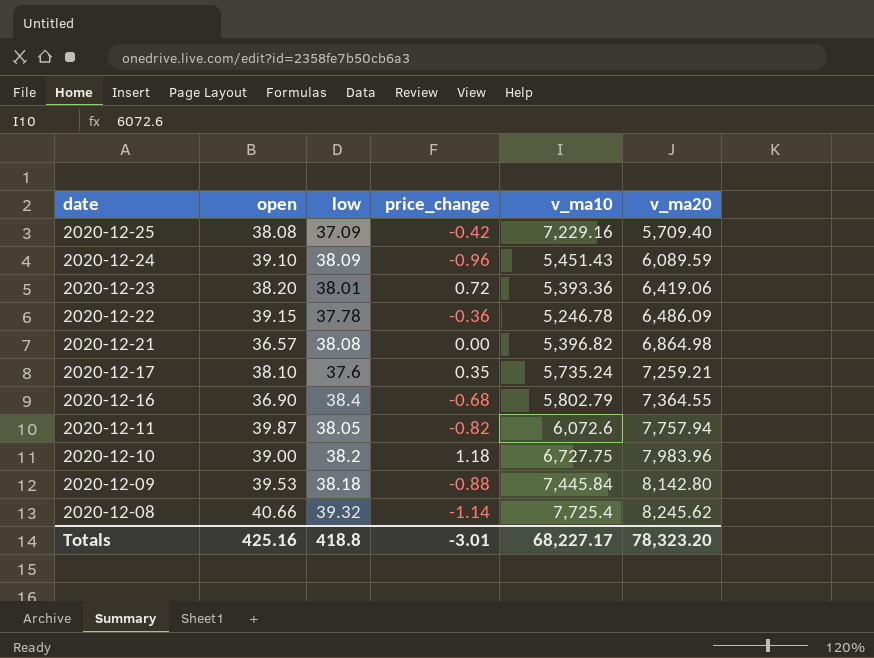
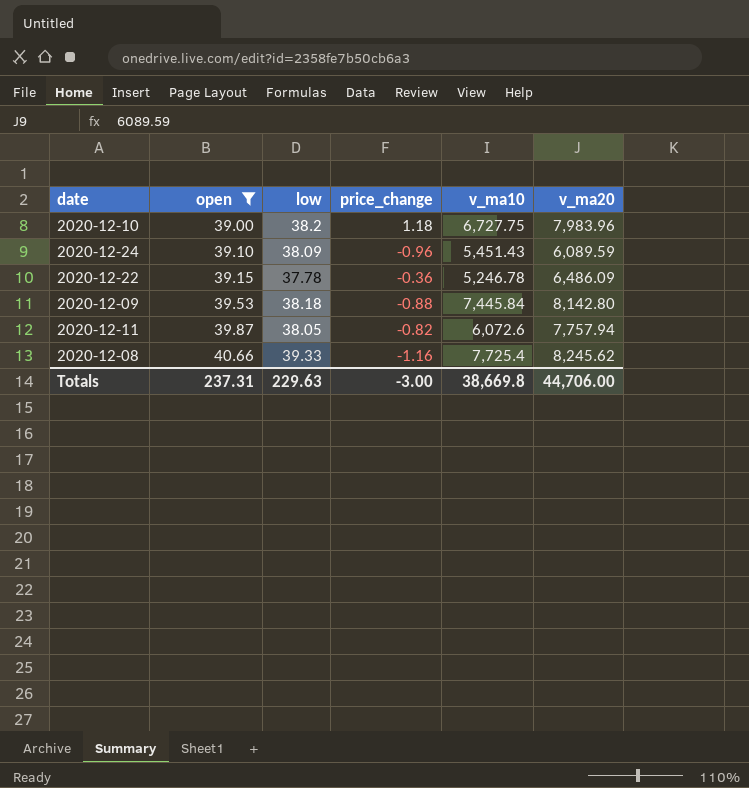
filter: none -> open >= 39.00
row order: date descending -> open ascending
2020-12-08 | low: 39.32 -> 39.33
2020-12-08 | price_change: -1.14 -> -1.16
Totals | open: 425.16 -> 237.31
Totals | low: 418.8 -> 229.63
Totals | price_change: -3.01 -> -3.00
Totals | v_ma10: 68,227.17 -> 38,669.8
Totals | v_ma20: 78,323.20 -> 44,706.00

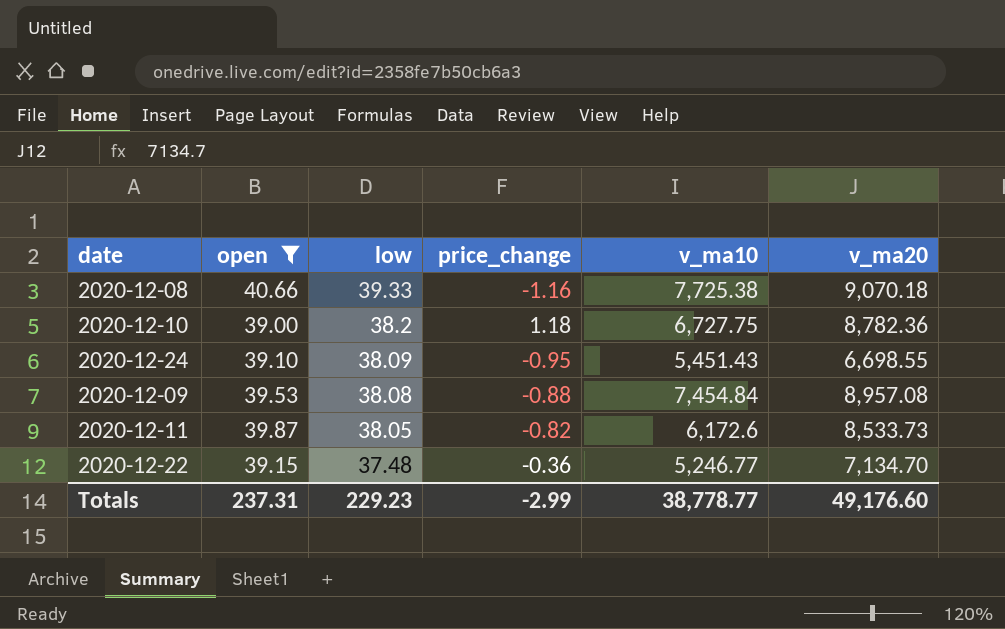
row order: open ascending -> low descending
2020-12-08 | v_ma10: 7,725.4 -> 7,725.38
2020-12-08 | v_ma20: 8,245.62 -> 9,070.18
2020-12-10 | v_ma20: 7,983.96 -> 8,782.36
2020-12-24 | price_change: -0.96 -> -0.95
2020-12-24 | v_ma20: 6,089.59 -> 6,698.55
2020-12-09 | low: 38.18 -> 38.08
2020-12-09 | v_ma10: 7,445.84 -> 7,454.84
2020-12-09 | v_ma20: 8,142.80 -> 8,957.08
2020-12-11 | v_ma10: 6,072.6 -> 6,172.6
2020-12-11 | v_ma20: 7,757.94 -> 8,533.73
2020-12-22 | low: 37.78 -> 37.48
2020-12-22 | v_ma10: 5,246.78 -> 5,246.77
2020-12-22 | v_ma20: 6,486.09 -> 7,134.70
Totals | low: 229.63 -> 229.23
Totals | price_change: -3.00 -> -2.99
Totals | v_ma10: 38,669.8 -> 38,778.77
Totals | v_ma20: 44,706.00 -> 49,176.60

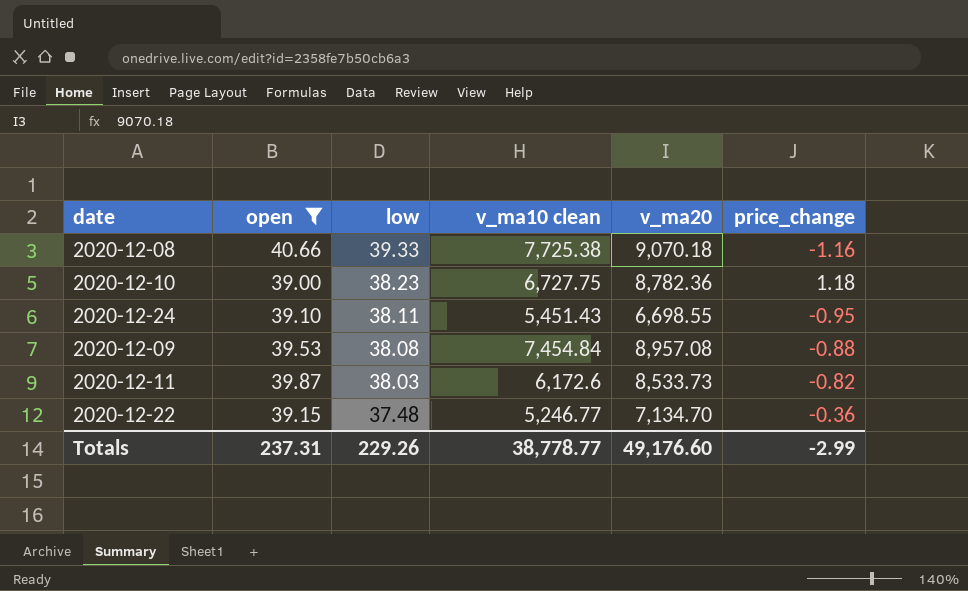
column name: v_ma10 -> v_ma10 clean
column price_change | position: 4 -> 6
2020-12-10 | low: 38.2 -> 38.23
2020-12-24 | low: 38.09 -> 38.11
2020-12-11 | low: 38.05 -> 38.03
Totals | low: 229.23 -> 229.26

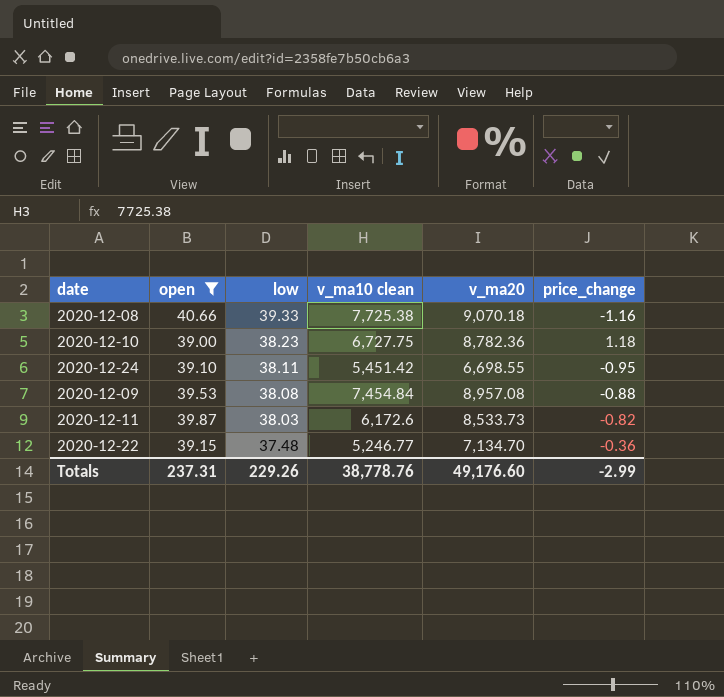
2020-12-24 | v_ma10 clean: 5,451.43 -> 5,451.42
Totals | v_ma10 clean: 38,778.77 -> 38,778.76

